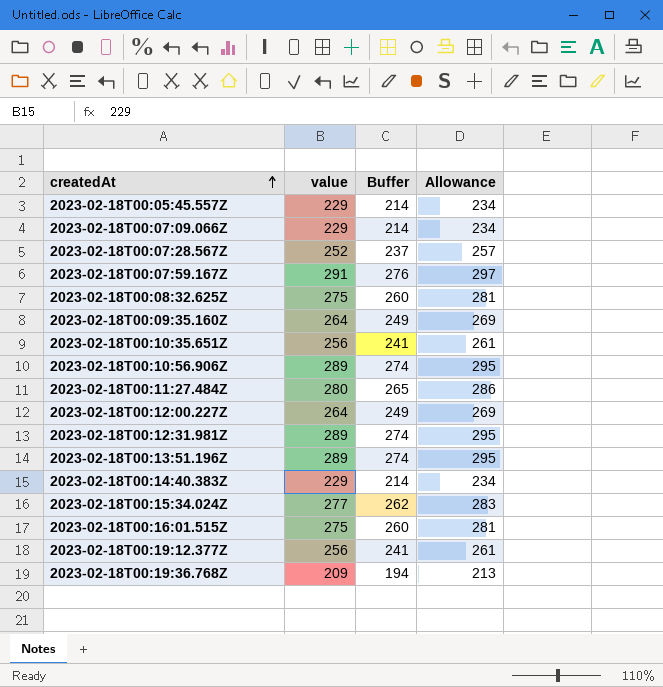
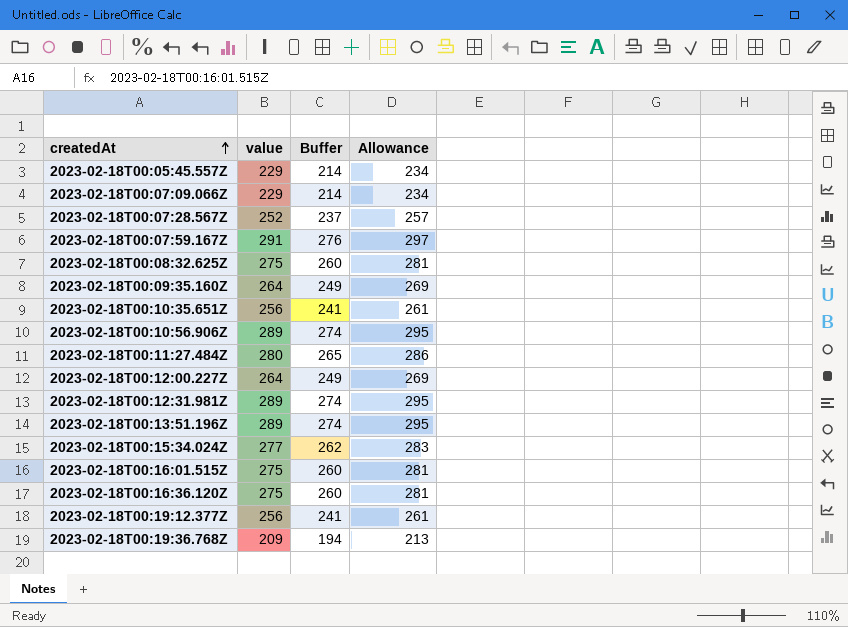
row 2023-02-18T00:14:40.383Z: 229 | 214 | 234 -> none
row 2023-02-18T00:16:36.120Z: none -> 275 | 260 | 281

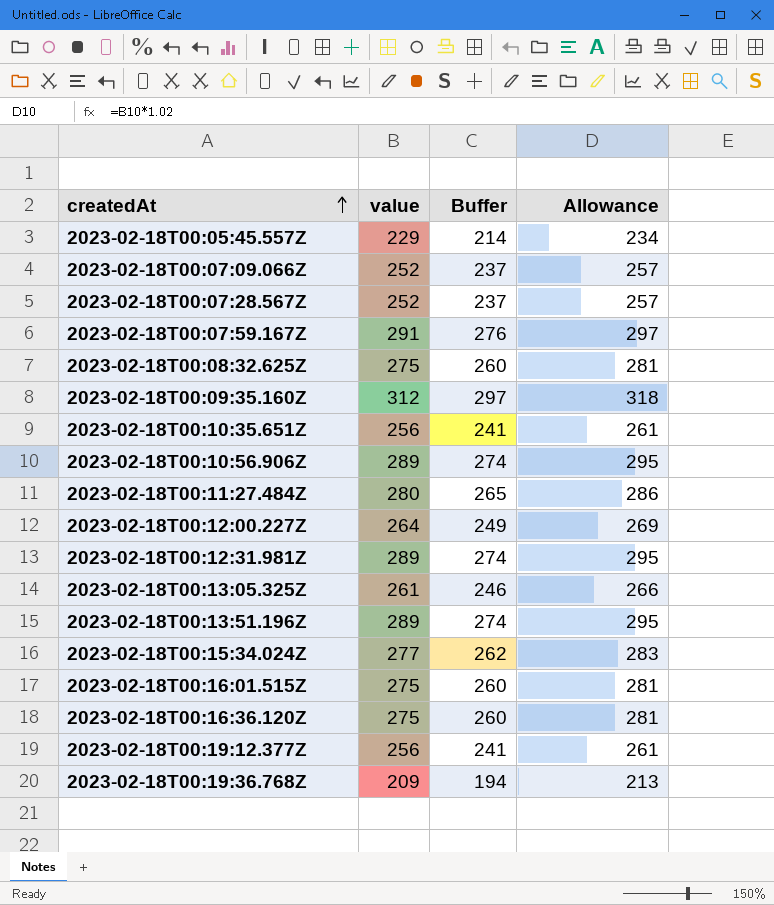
2023-02-18T00:07:09.066Z | value: 229 -> 252
2023-02-18T00:07:09.066Z | Buffer: 214 -> 237
2023-02-18T00:07:09.066Z | Allowance: 234 -> 257
2023-02-18T00:09:35.160Z | value: 264 -> 312
2023-02-18T00:09:35.160Z | Buffer: 249 -> 297
2023-02-18T00:09:35.160Z | Allowance: 269 -> 318
row 2023-02-18T00:13:05.325Z: none -> 261 | 246 | 266

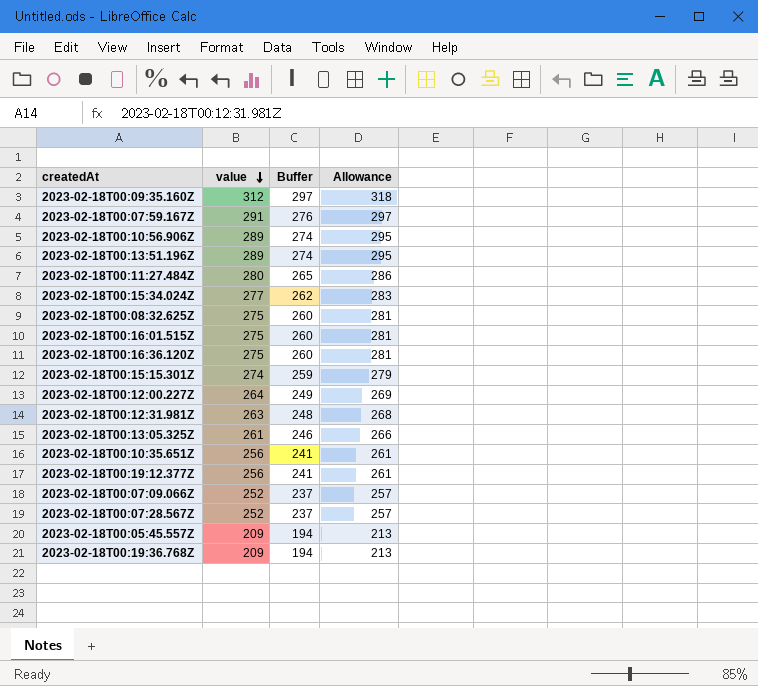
row order: createdAt ascending -> value descending
row 2023-02-18T00:15:15.301Z: none -> 274 | 259 | 279
2023-02-18T00:12:31.981Z | value: 289 -> 263
2023-02-18T00:12:31.981Z | Buffer: 274 -> 248
2023-02-18T00:12:31.981Z | Allowance: 295 -> 268
2023-02-18T00:05:45.557Z | value: 229 -> 209
2023-02-18T00:05:45.557Z | Buffer: 214 -> 194
2023-02-18T00:05:45.557Z | Allowance: 234 -> 213

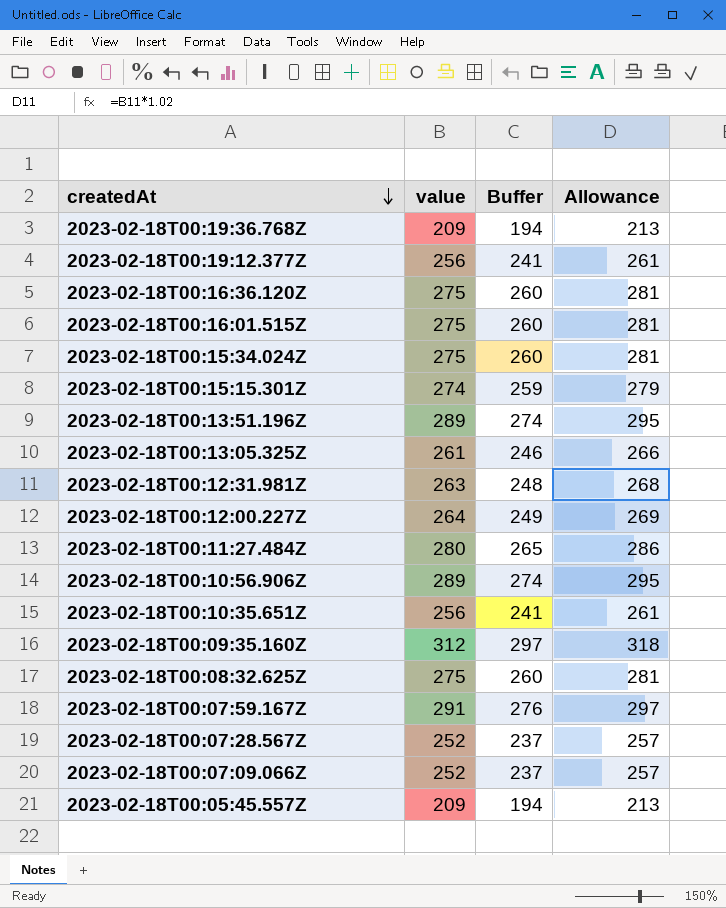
row order: value descending -> createdAt descending
2023-02-18T00:15:34.024Z | value: 277 -> 275
2023-02-18T00:15:34.024Z | Buffer: 262 -> 260
2023-02-18T00:15:34.024Z | Allowance: 283 -> 281

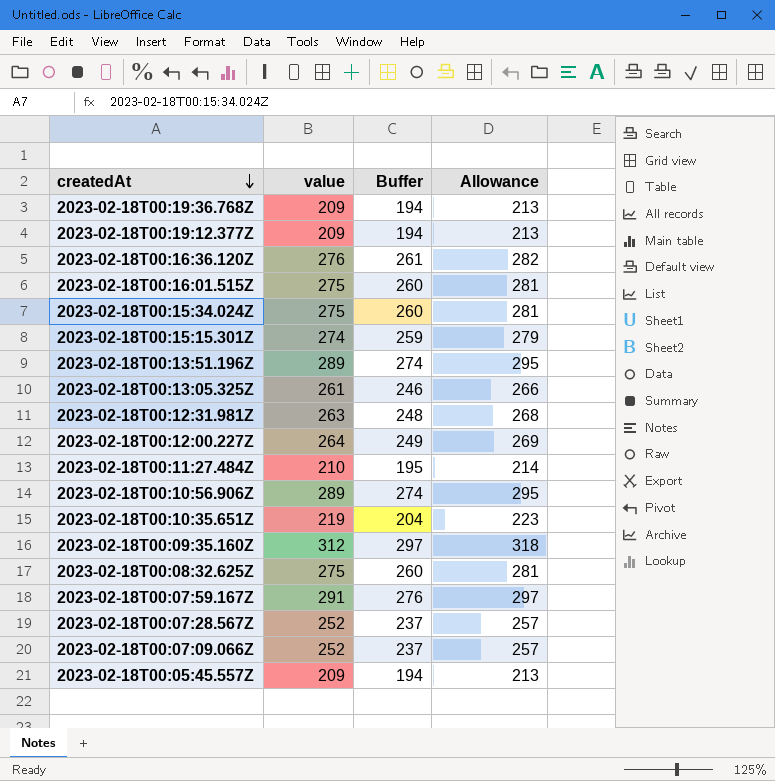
2023-02-18T00:19:12.377Z | value: 256 -> 209
2023-02-18T00:19:12.377Z | Buffer: 241 -> 194
2023-02-18T00:19:12.377Z | Allowance: 261 -> 213
2023-02-18T00:16:36.120Z | value: 275 -> 276
2023-02-18T00:16:36.120Z | Buffer: 260 -> 261
2023-02-18T00:16:36.120Z | Allowance: 281 -> 282
2023-02-18T00:11:27.484Z | value: 280 -> 210
2023-02-18T00:11:27.484Z | Buffer: 265 -> 195
2023-02-18T00:11:27.484Z | Allowance: 286 -> 214
2023-02-18T00:10:35.651Z | value: 256 -> 219
2023-02-18T00:10:35.651Z | Buffer: 241 -> 204
2023-02-18T00:10:35.651Z | Allowance: 261 -> 223

